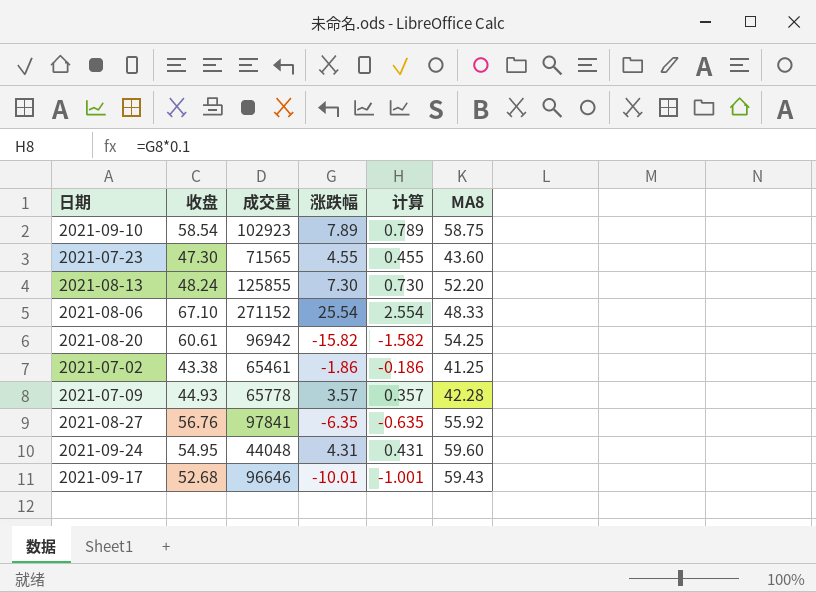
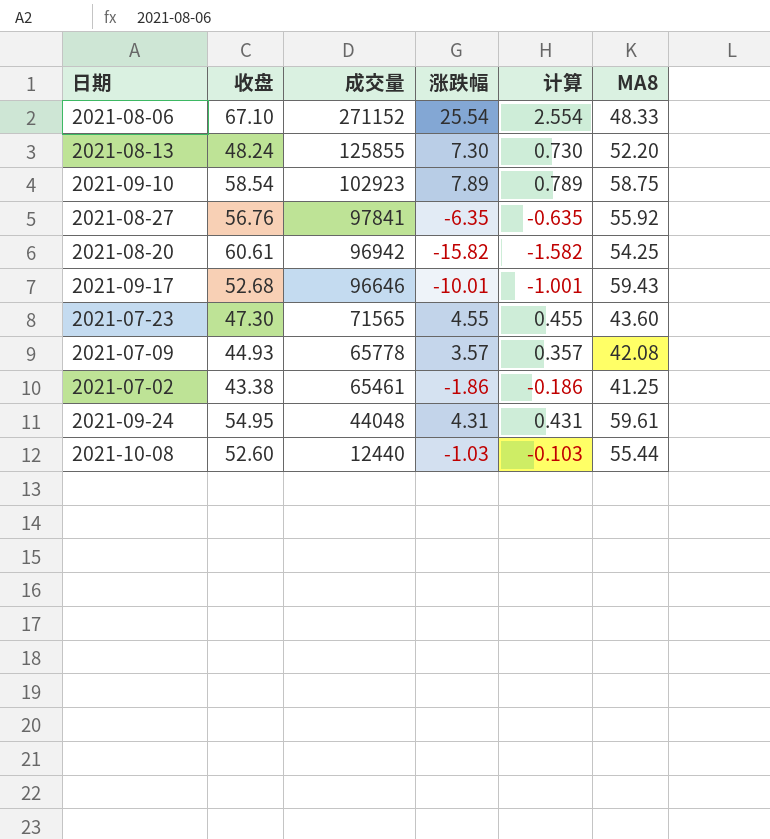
row order: none -> 成交量 descending
2021-07-09 | MA8: 42.28 -> 42.08
2021-09-24 | MA8: 59.60 -> 59.61
row 2021-10-08: none -> 52.60 | 12440 | -1.03 | -0.103 | 55.44

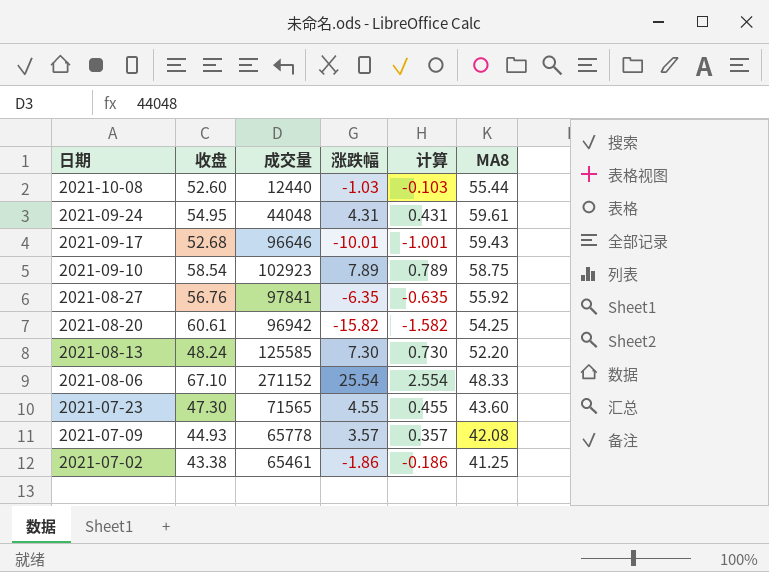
row order: 成交量 descending -> 日期 descending
2021-08-13 | 成交量: 125855 -> 125585

